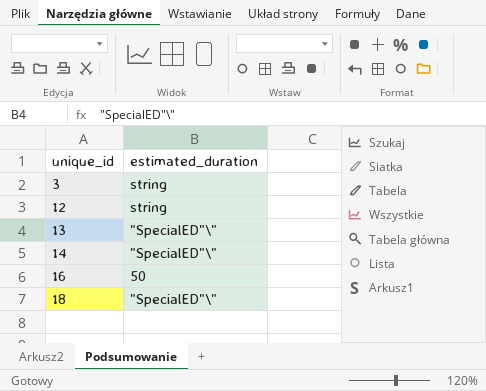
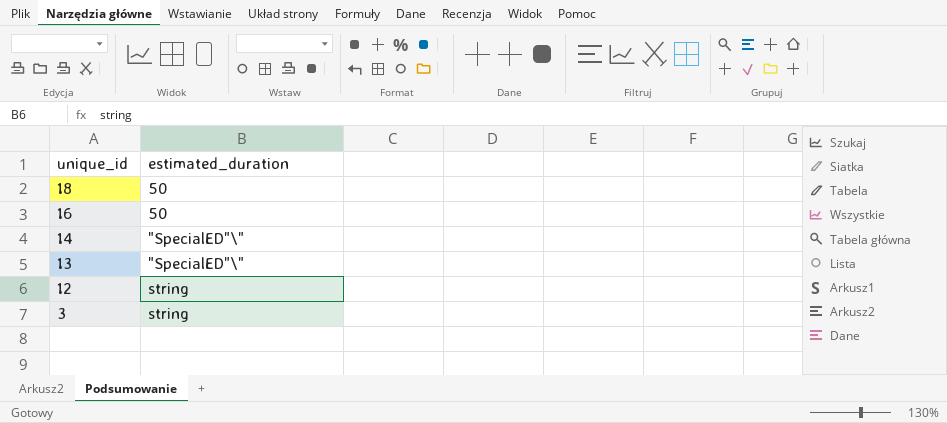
row order: unique_id ascending -> unique_id descending
18 | estimated_duration: "SpecialED"\" -> 50

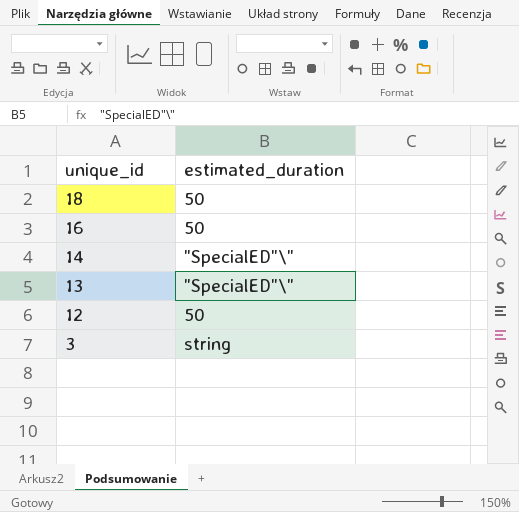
12 | estimated_duration: string -> 50

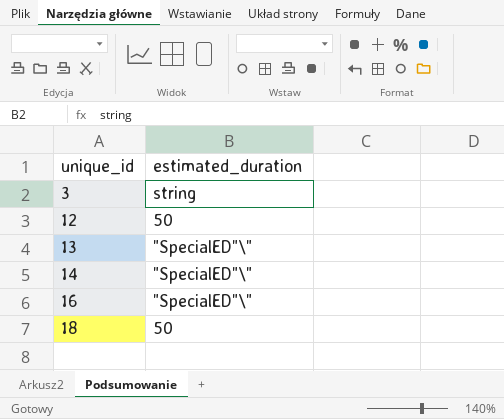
row order: unique_id descending -> unique_id ascending
16 | estimated_duration: 50 -> "SpecialED"\"

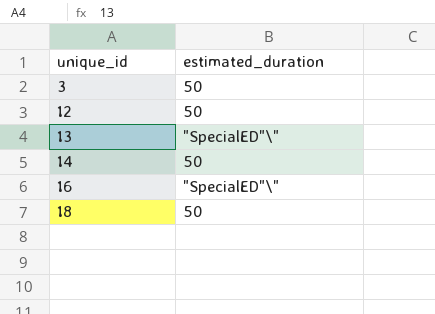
3 | estimated_duration: string -> 50
14 | estimated_duration: "SpecialED"\" -> 50

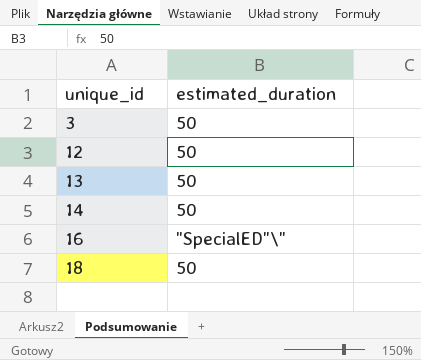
13 | estimated_duration: "SpecialED"\" -> 50

